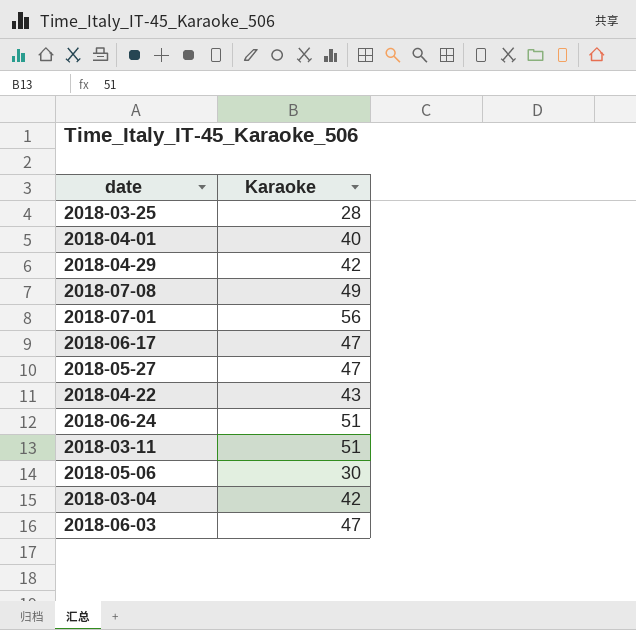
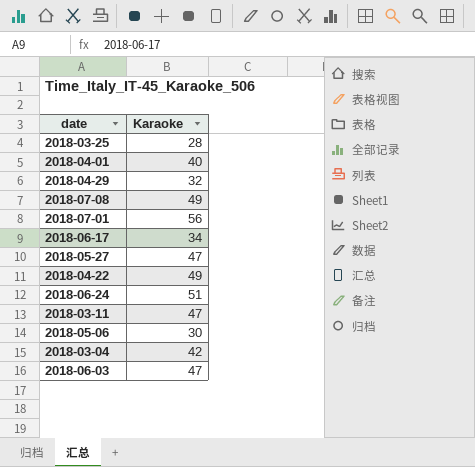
2018-04-29 | Karaoke: 42 -> 32
2018-06-17 | Karaoke: 47 -> 34
2018-04-22 | Karaoke: 43 -> 49
2018-03-11 | Karaoke: 51 -> 47

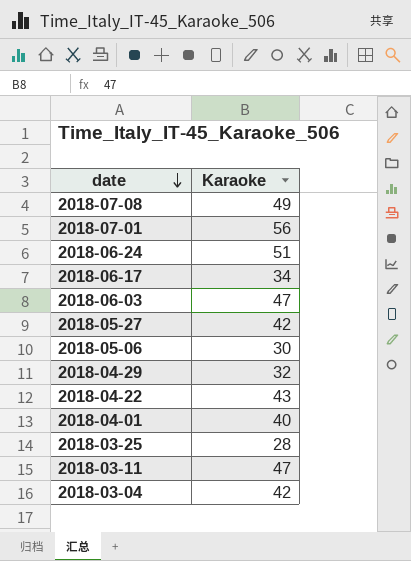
row order: none -> date descending
2018-05-27 | Karaoke: 47 -> 42
2018-04-22 | Karaoke: 49 -> 43

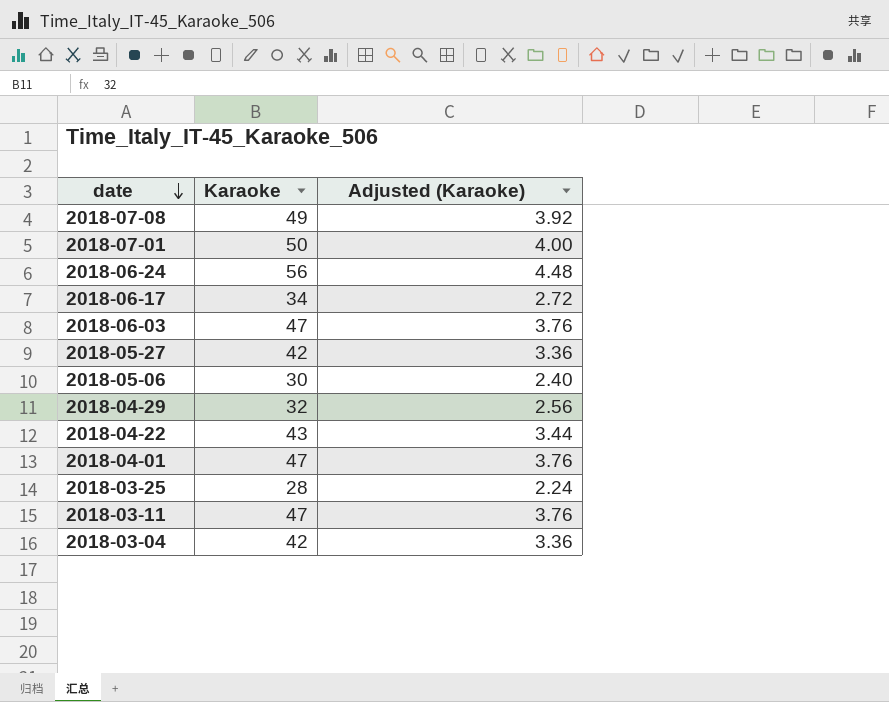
column Adjusted (Karaoke) | formula: none -> [Karaoke] * 0.08
2018-07-01 | Karaoke: 56 -> 50
2018-06-24 | Karaoke: 51 -> 56
2018-04-01 | Karaoke: 40 -> 47

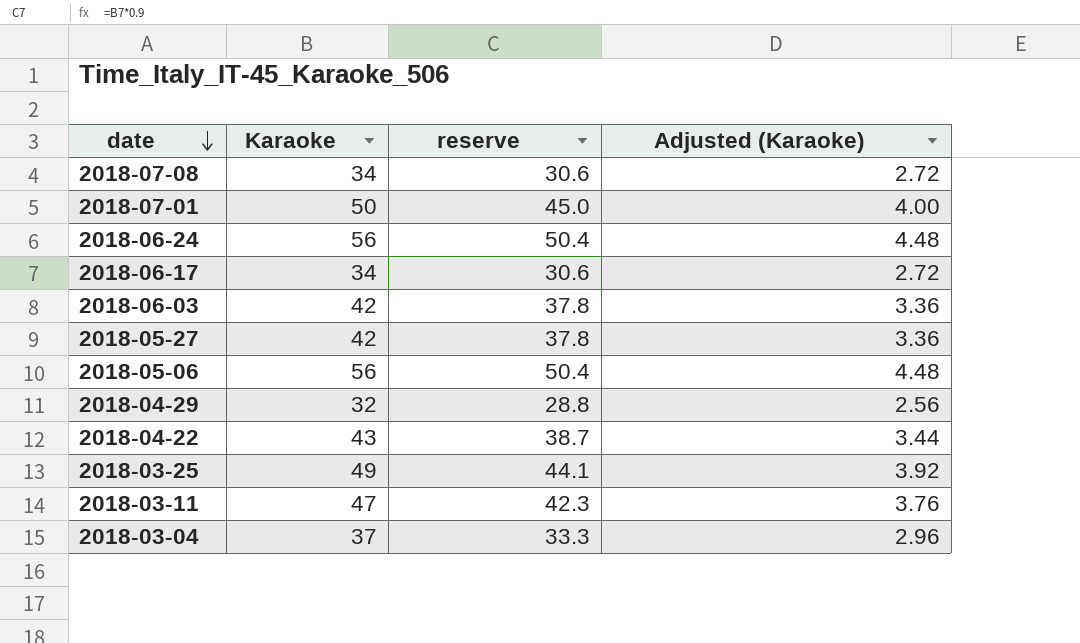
column reserve | formula: none -> [Karaoke] * 0.9
row 2018-04-01: 47 | 3.76 -> none
2018-07-08 | Karaoke: 49 -> 34
2018-07-08 | Adjusted (Karaoke): 3.92 -> 2.72
2018-06-03 | Karaoke: 47 -> 42
2018-06-03 | Adjusted (Karaoke): 3.76 -> 3.36
2018-05-06 | Karaoke: 30 -> 56
2018-05-06 | Adjusted (Karaoke): 2.40 -> 4.48
2018-03-25 | Karaoke: 28 -> 49
2018-03-25 | Adjusted (Karaoke): 2.24 -> 3.92
2018-03-04 | Karaoke: 42 -> 37
2018-03-04 | Adjusted (Karaoke): 3.36 -> 2.96

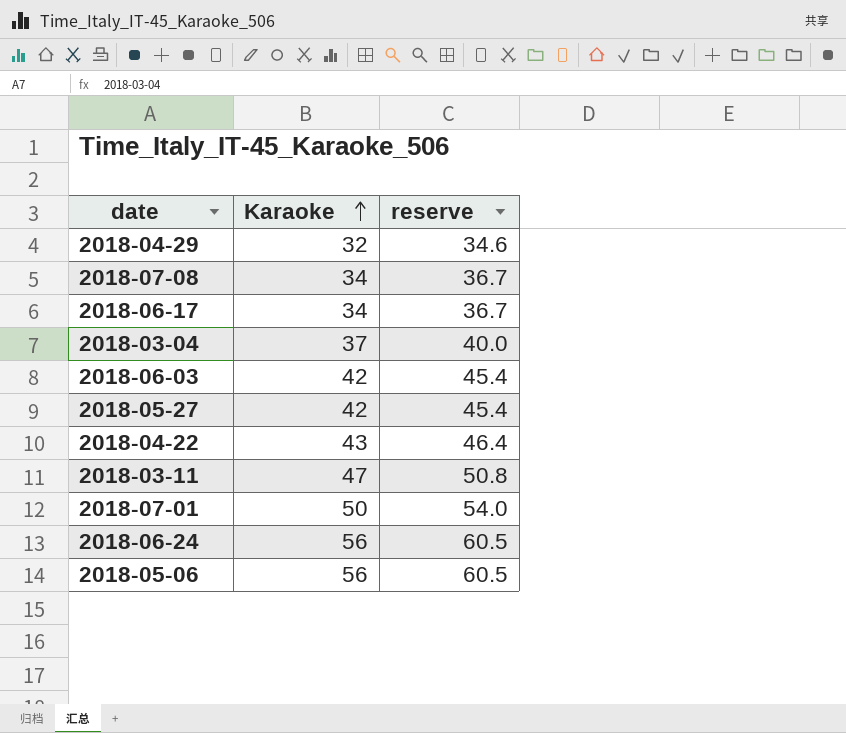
row order: date descending -> Karaoke ascending
column Adjusted (Karaoke) | formula: [Karaoke] * 0.08 -> none
column reserve | formula: [Karaoke] * 0.9 -> [Karaoke] * 1.08
row 2018-03-25: 49 | 44.1 | 3.92 -> none

